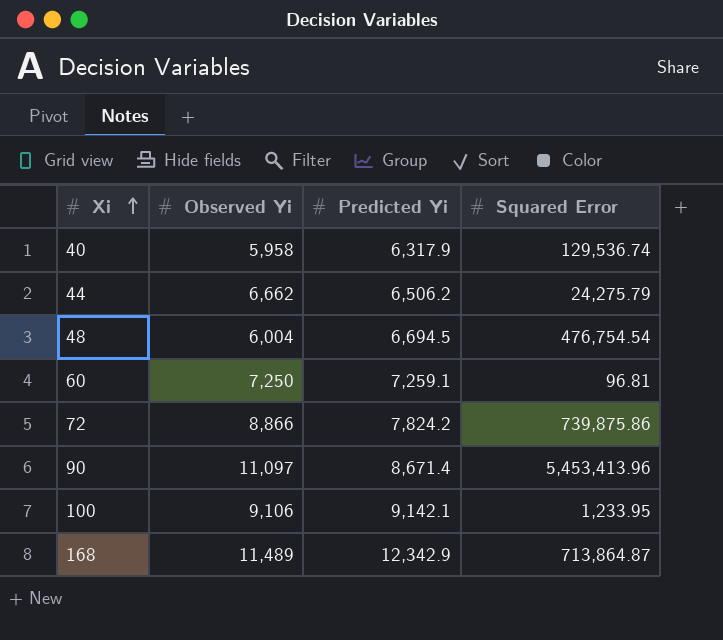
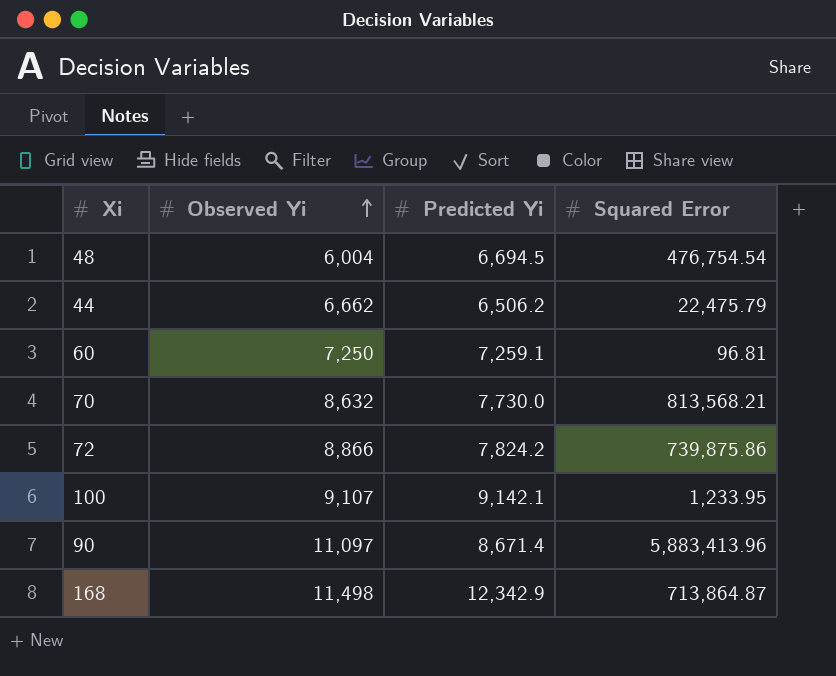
row order: Xi ascending -> Observed Yi ascending
row 40: 5,958 | 6,317.9 | 129,536.74 -> none
44 | Squared Error: 24,275.79 -> 22,475.79
row 70: none -> 8,632 | 7,730.0 | 813,568.21
100 | Observed Yi: 9,106 -> 9,107
90 | Squared Error: 5,453,413.96 -> 5,883,413.96
168 | Observed Yi: 11,489 -> 11,498

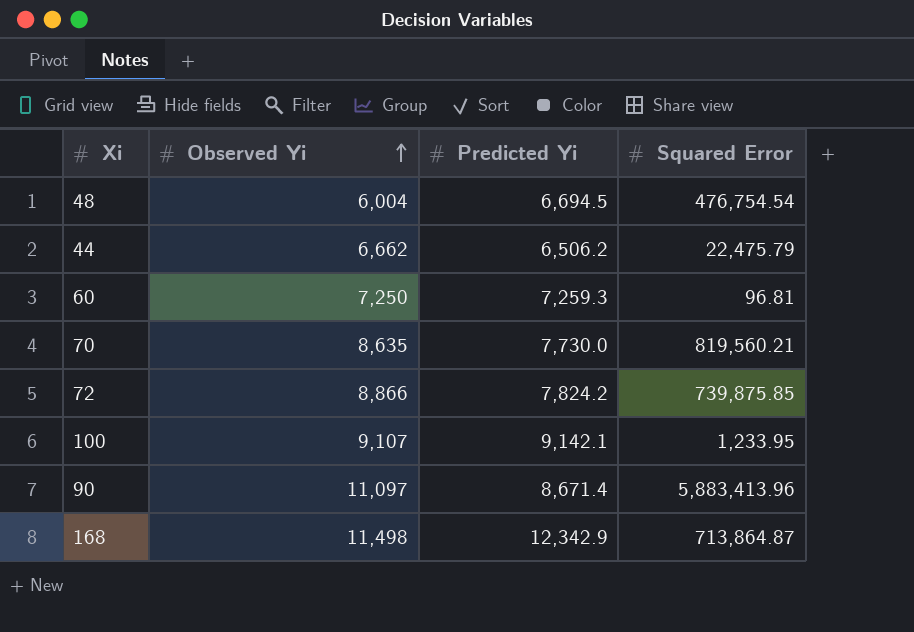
60 | Predicted Yi: 7,259.1 -> 7,259.3
70 | Observed Yi: 8,632 -> 8,635
70 | Squared Error: 813,568.21 -> 819,560.21
72 | Squared Error: 739,875.86 -> 739,875.85

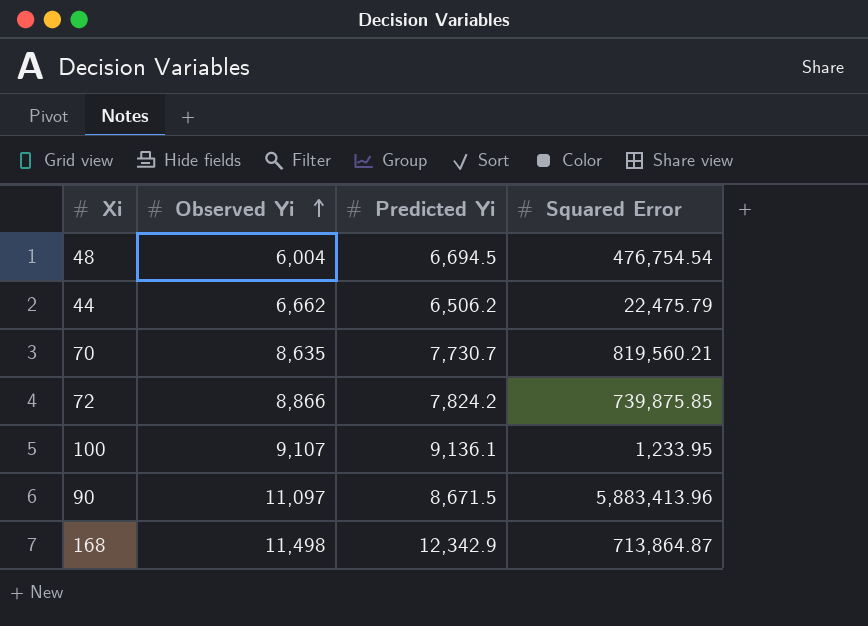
row 60: 7,250 | 7,259.3 | 96.81 -> none
70 | Predicted Yi: 7,730.0 -> 7,730.7
100 | Predicted Yi: 9,142.1 -> 9,136.1
90 | Predicted Yi: 8,671.4 -> 8,671.5

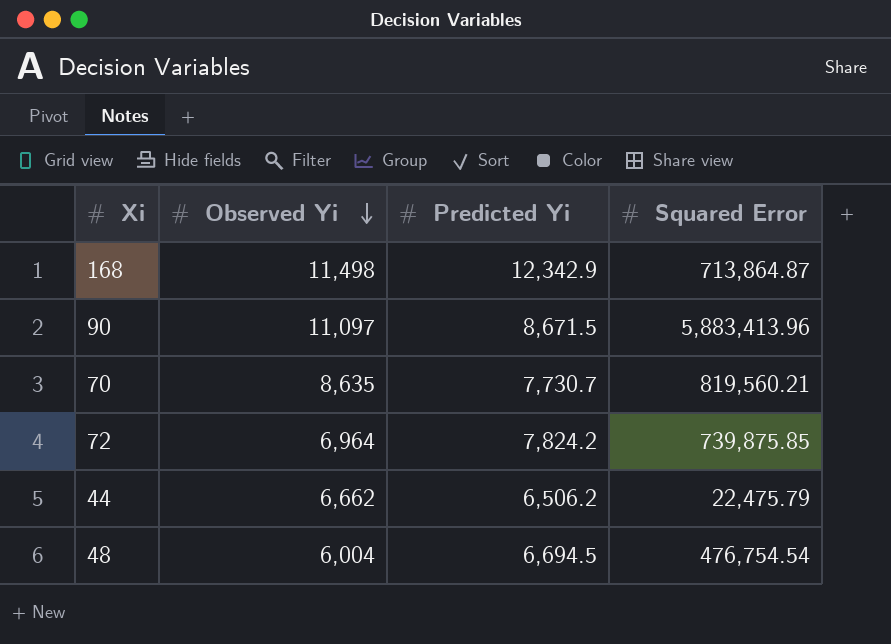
row order: Observed Yi ascending -> Observed Yi descending
row 100: 9,107 | 9,136.1 | 1,233.95 -> none
72 | Observed Yi: 8,866 -> 6,964

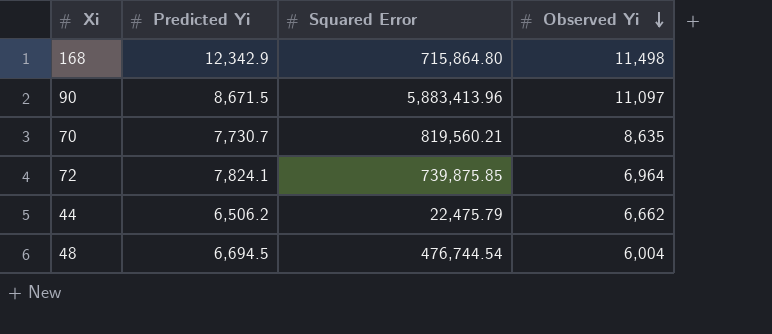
column Observed Yi | position: 2 -> 4
168 | Squared Error: 713,864.87 -> 715,864.80
72 | Predicted Yi: 7,824.2 -> 7,824.1
48 | Squared Error: 476,754.54 -> 476,744.54

